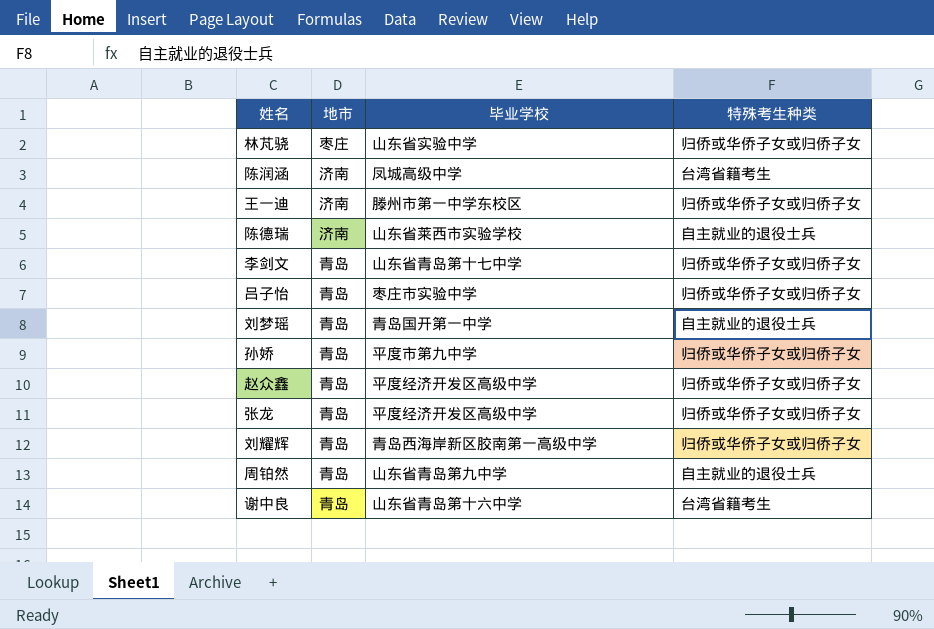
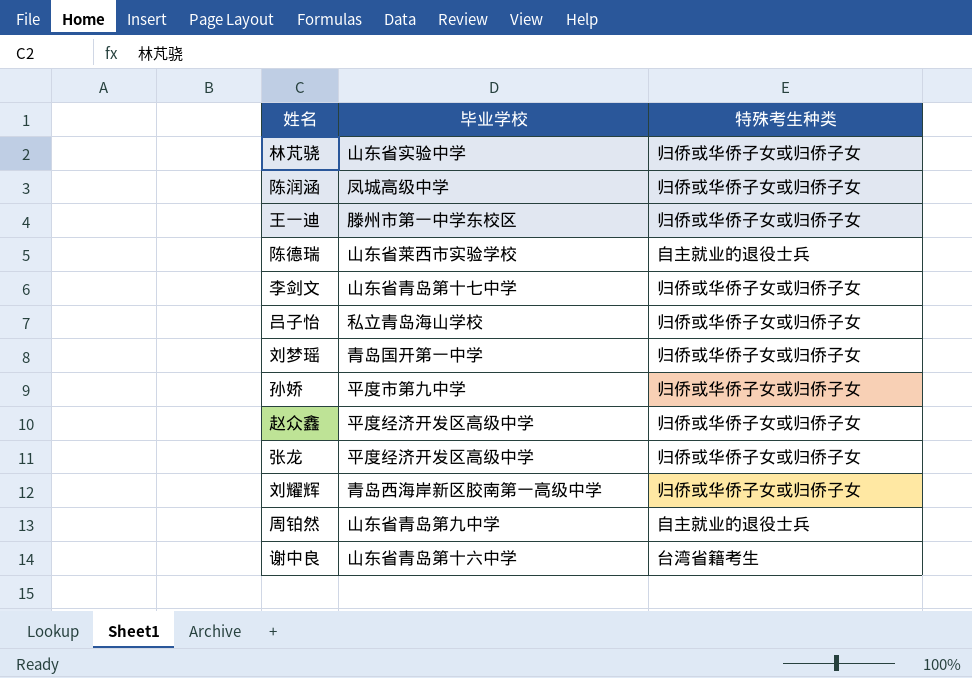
column 地市 | position: 2 -> none
陈润涵 | 特殊考生种类: 台湾省籍考生 -> 归侨或华侨子女或归侨子女
吕子怡 | 毕业学校: 枣庄市实验中学 -> 私立青岛海山学校
刘梦瑶 | 特殊考生种类: 自主就业的退役士兵 -> 归侨或华侨子女或归侨子女

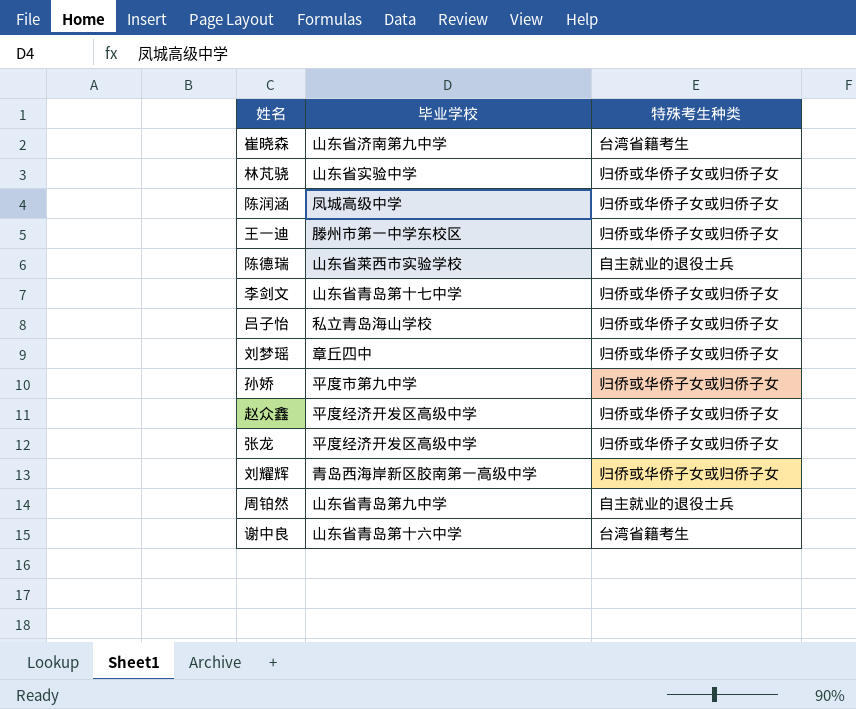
row 崔晓森: none -> 山东省济南第九中学 | 台湾省籍考生
刘梦瑶 | 毕业学校: 青岛国开第一中学 -> 章丘四中

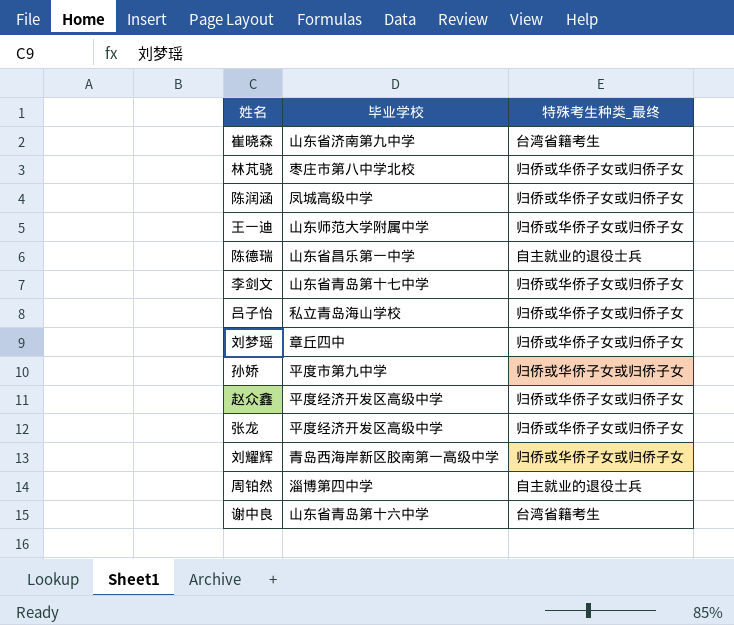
column name: 特殊考生种类 -> 特殊考生种类_最终
林芃骁 | 毕业学校: 山东省实验中学 -> 枣庄市第八中学北校
王一迪 | 毕业学校: 滕州市第一中学东校区 -> 山东师范大学附属中学
陈德瑞 | 毕业学校: 山东省莱西市实验学校 -> 山东省昌乐第一中学
周铂然 | 毕业学校: 山东省青岛第九中学 -> 淄博第四中学

